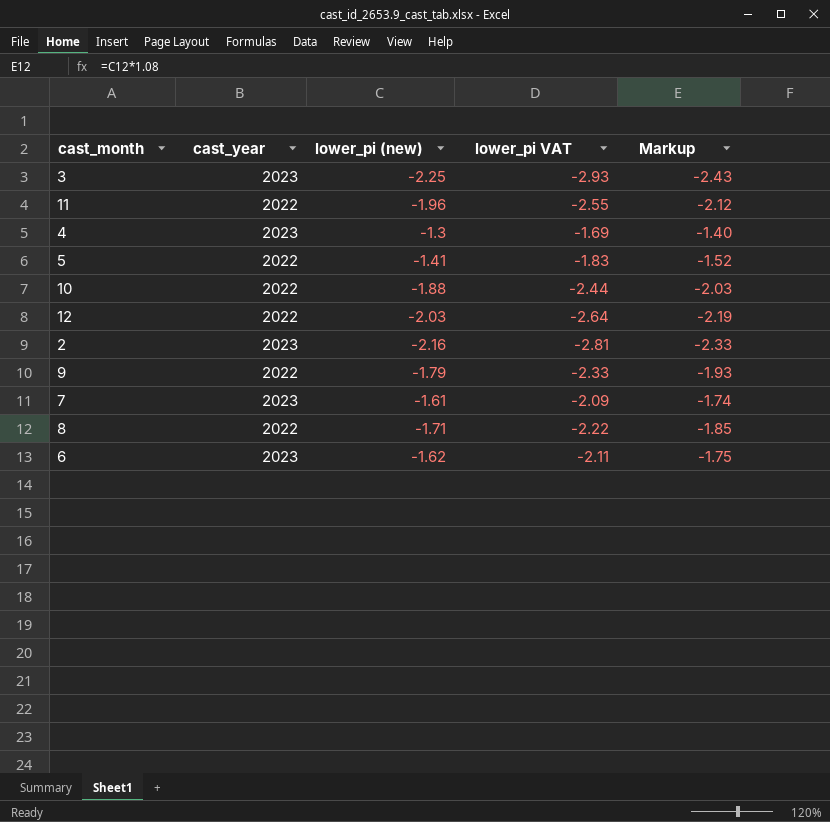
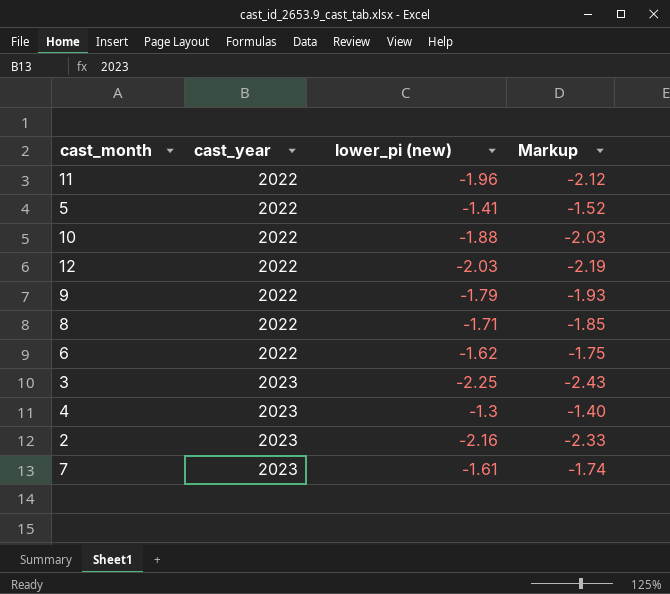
row order: none -> cast_year ascending
column lower_pi VAT | formula: [lower_pi (new)] * 1.3 -> none
6 | cast_year: 2023 -> 2022

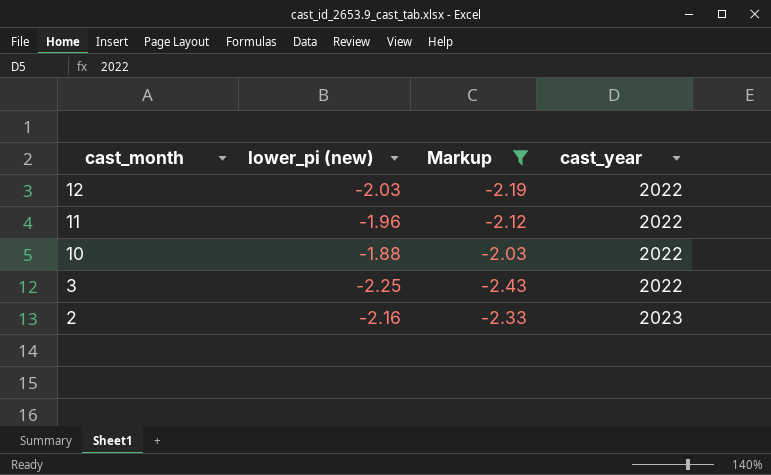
filter: none -> Markup <= -2.03
row order: cast_year ascending -> cast_month descending
column cast_year | position: 2 -> 4
3 | cast_year: 2023 -> 2022

